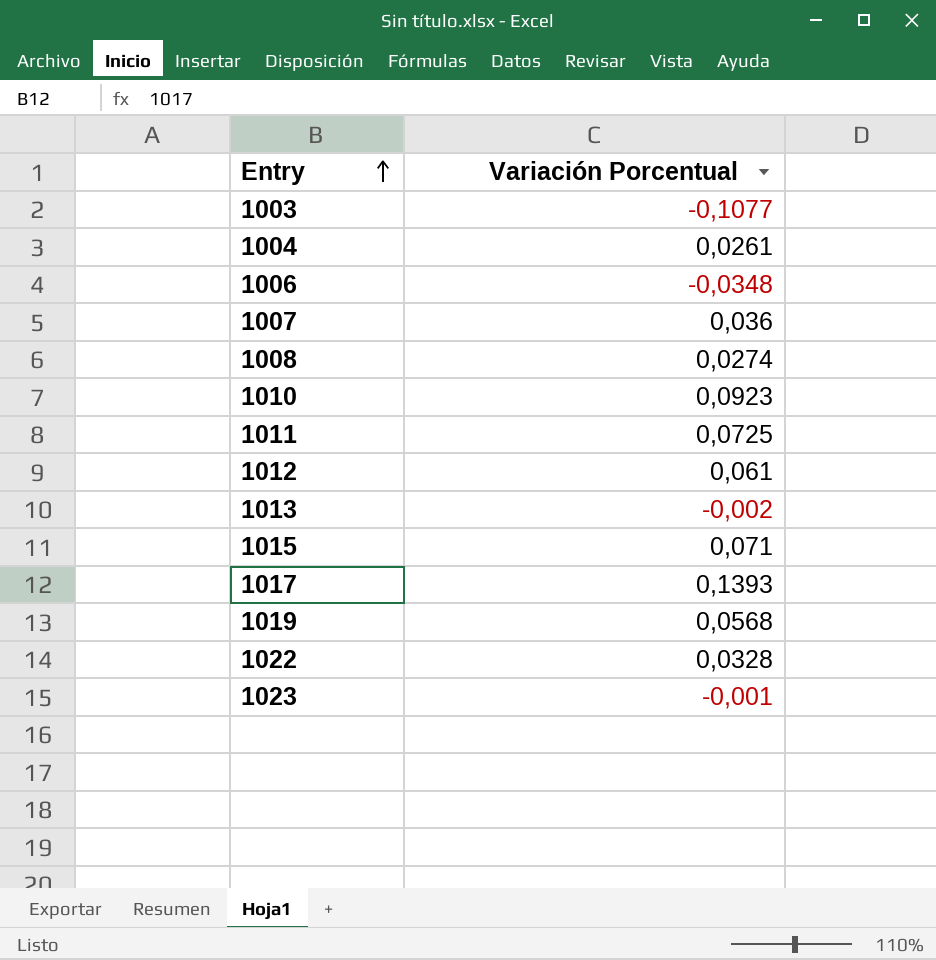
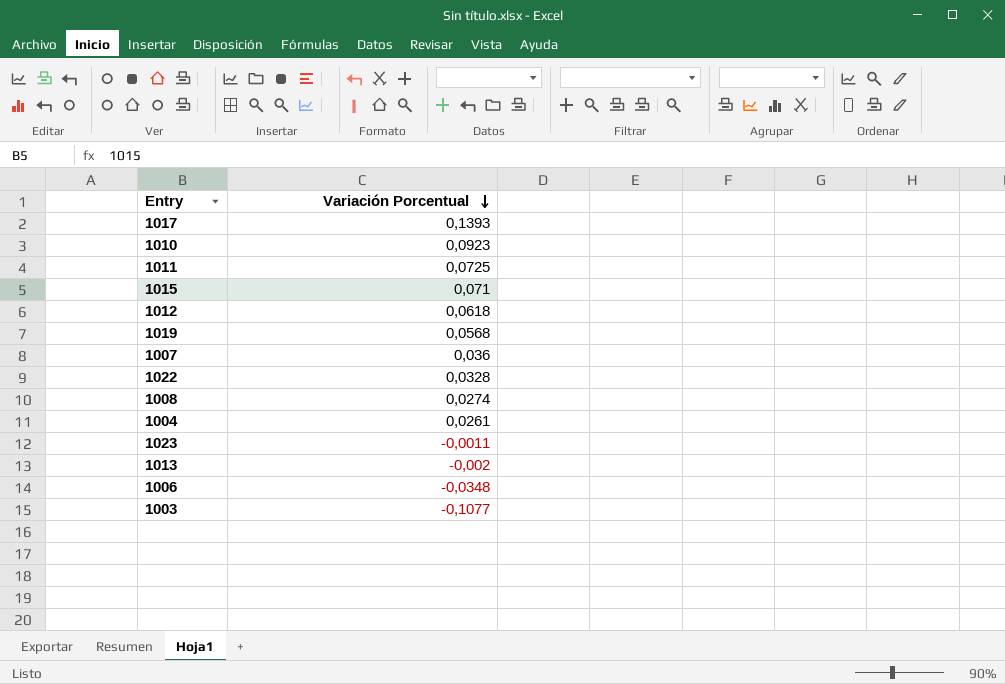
row order: Entry ascending -> Variación Porcentual descending
1012 | Variación Porcentual: 0,061 -> 0,0618
1023 | Variación Porcentual: -0,001 -> -0,0011

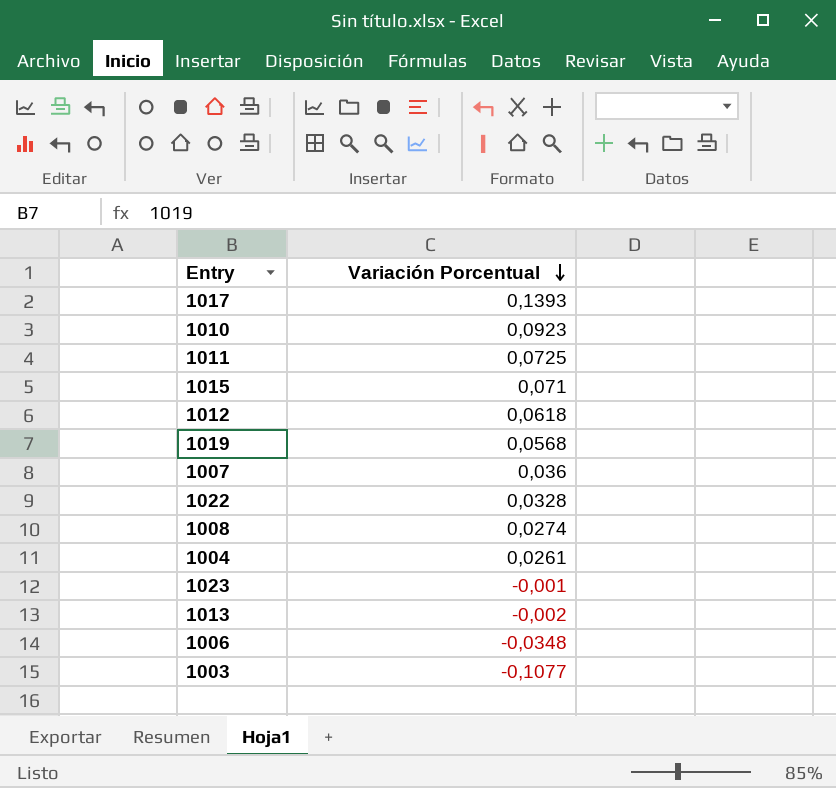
1023 | Variación Porcentual: -0,0011 -> -0,001

